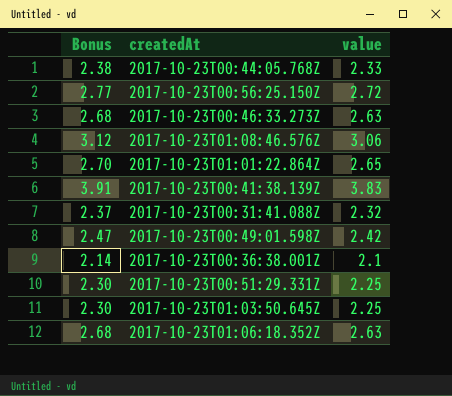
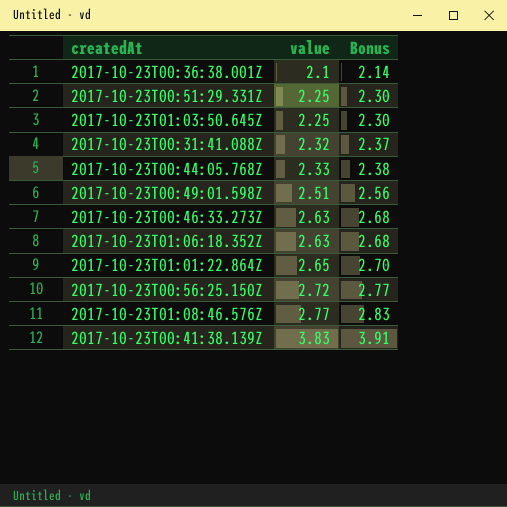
row order: none -> value ascending
column Bonus | position: 1 -> 3
2017-10-23T00:49:01.598Z | value: 2.42 -> 2.51
2017-10-23T00:49:01.598Z | Bonus: 2.47 -> 2.56
2017-10-23T01:08:46.576Z | value: 3.06 -> 2.77
2017-10-23T01:08:46.576Z | Bonus: 3.12 -> 2.83

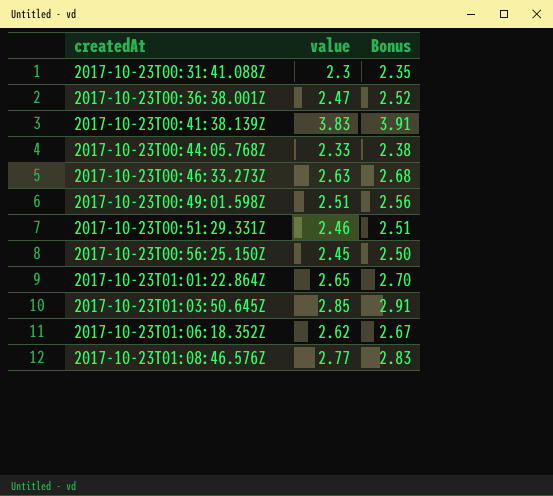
row order: value ascending -> createdAt ascending
2017-10-23T00:31:41.088Z | value: 2.32 -> 2.3
2017-10-23T00:31:41.088Z | Bonus: 2.37 -> 2.35
2017-10-23T00:36:38.001Z | value: 2.1 -> 2.47
2017-10-23T00:36:38.001Z | Bonus: 2.14 -> 2.52
2017-10-23T00:51:29.331Z | value: 2.25 -> 2.46
2017-10-23T00:51:29.331Z | Bonus: 2.30 -> 2.51
2017-10-23T00:56:25.150Z | value: 2.72 -> 2.45
2017-10-23T00:56:25.150Z | Bonus: 2.77 -> 2.50
2017-10-23T01:03:50.645Z | value: 2.25 -> 2.85
2017-10-23T01:03:50.645Z | Bonus: 2.30 -> 2.91
2017-10-23T01:06:18.352Z | value: 2.63 -> 2.62
2017-10-23T01:06:18.352Z | Bonus: 2.68 -> 2.67

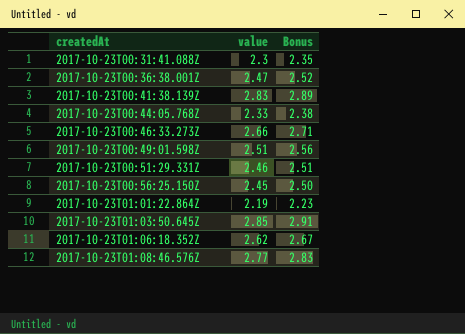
2017-10-23T00:41:38.139Z | value: 3.83 -> 2.83
2017-10-23T00:41:38.139Z | Bonus: 3.91 -> 2.89
2017-10-23T00:46:33.273Z | value: 2.63 -> 2.66
2017-10-23T00:46:33.273Z | Bonus: 2.68 -> 2.71
2017-10-23T01:01:22.864Z | value: 2.65 -> 2.19
2017-10-23T01:01:22.864Z | Bonus: 2.70 -> 2.23

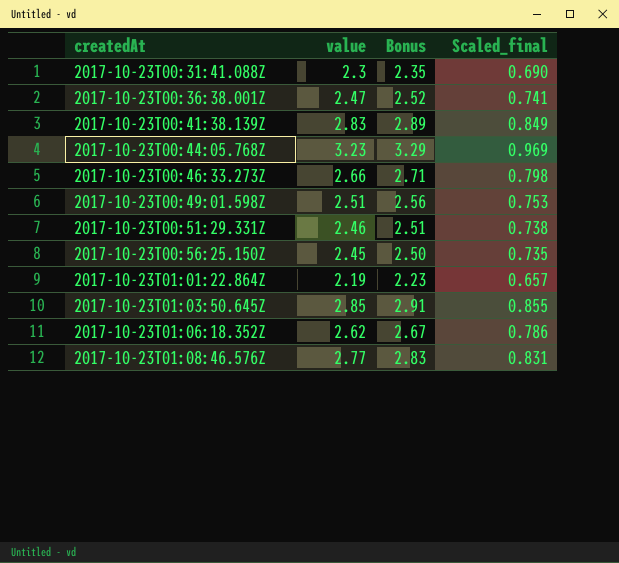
column Scaled_final | formula: none -> [value] * 0.3
2017-10-23T00:44:05.768Z | value: 2.33 -> 3.23
2017-10-23T00:44:05.768Z | Bonus: 2.38 -> 3.29

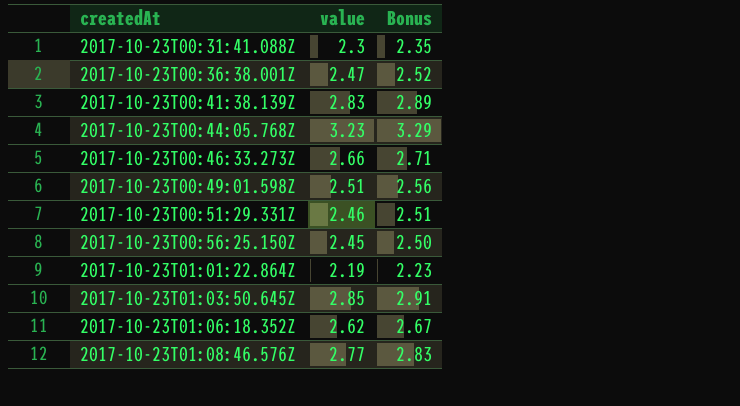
column Scaled_final | formula: [value] * 0.3 -> none

